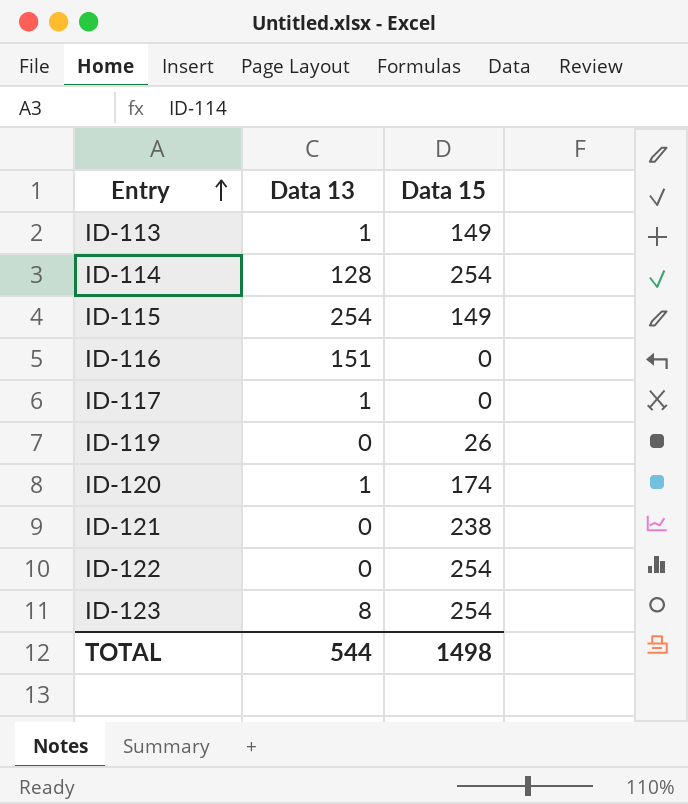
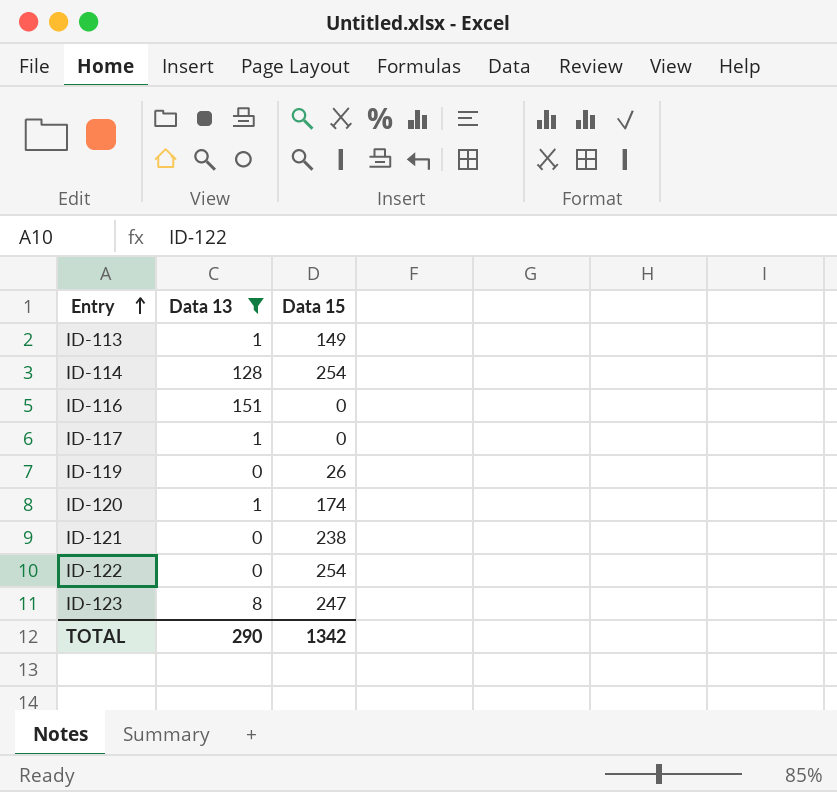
filter: none -> Data 13 != 254
ID-123 | Data 15: 254 -> 247
TOTAL | Data 13: 544 -> 290
TOTAL | Data 15: 1498 -> 1342

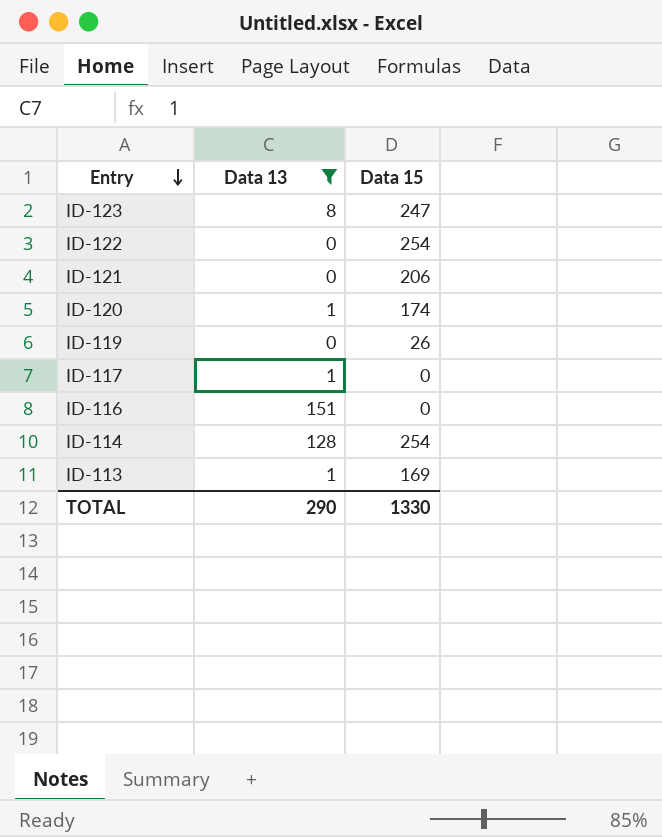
row order: Entry ascending -> Entry descending
ID-121 | Data 15: 238 -> 206
ID-113 | Data 15: 149 -> 169
TOTAL | Data 15: 1342 -> 1330

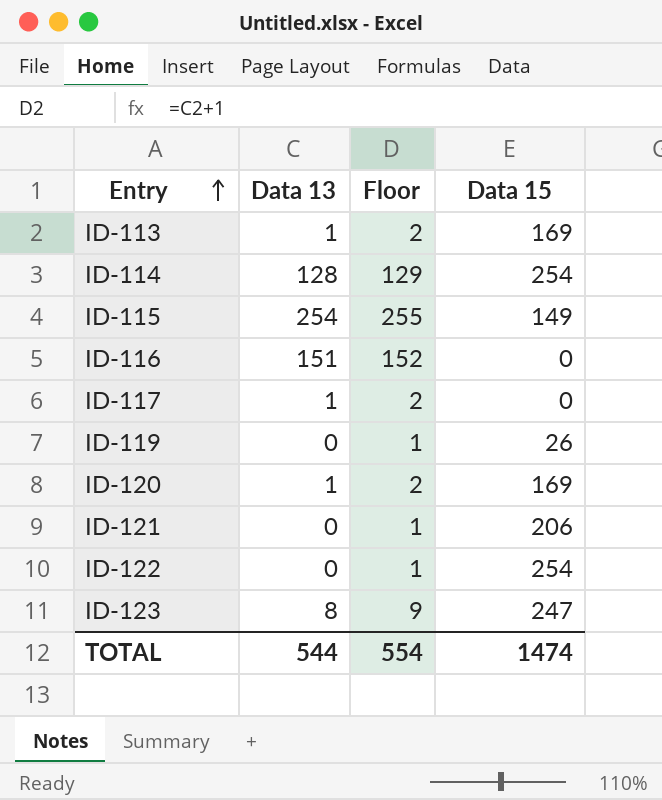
filter: Data 13 != 254 -> none
row order: Entry descending -> Entry ascending
column Floor | formula: none -> [Data 13] + 1
ID-120 | Data 15: 174 -> 169
TOTAL | Data 13: 290 -> 544
TOTAL | Data 15: 1330 -> 1474

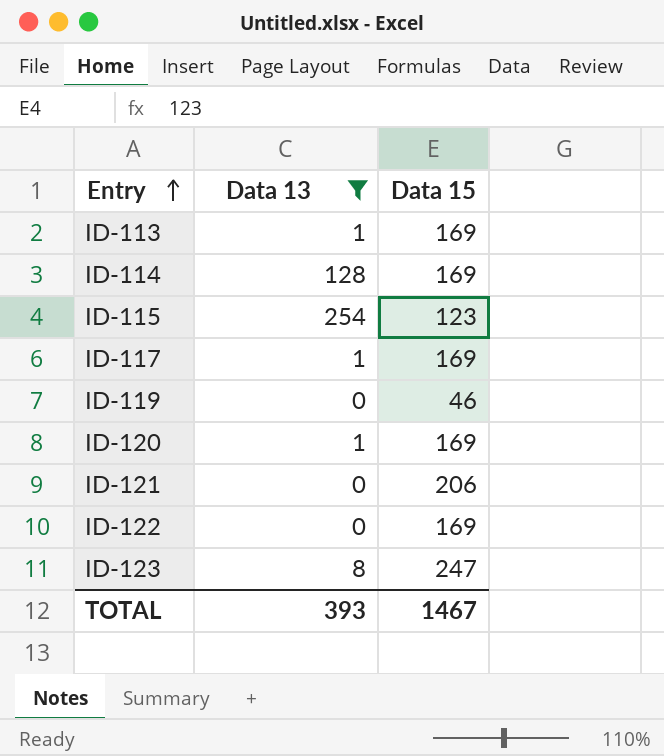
filter: none -> Data 13 != 151
column Floor | formula: [Data 13] + 1 -> none
ID-114 | Data 15: 254 -> 169
ID-115 | Data 15: 149 -> 123
ID-117 | Data 15: 0 -> 169
ID-119 | Data 15: 26 -> 46
ID-122 | Data 15: 254 -> 169
TOTAL | Data 13: 544 -> 393
TOTAL | Data 15: 1474 -> 1467

